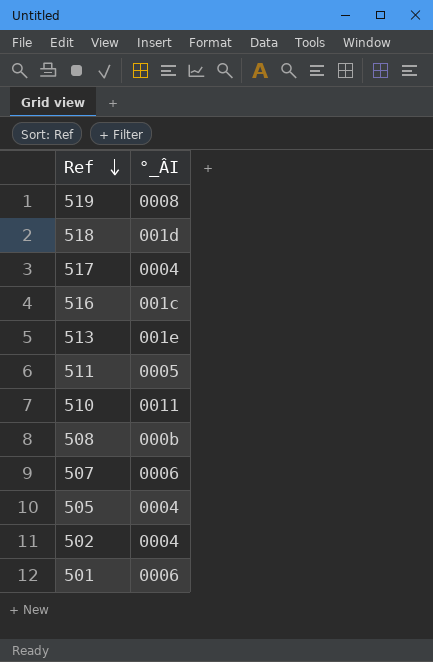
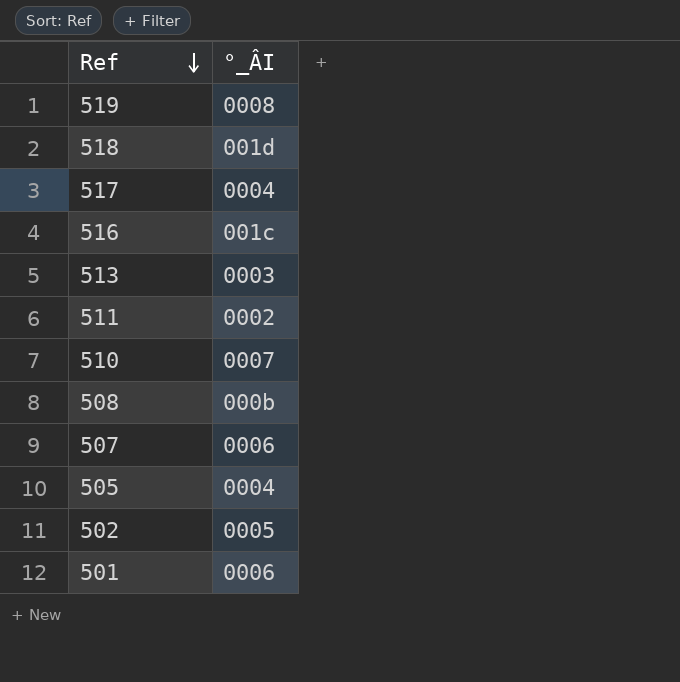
513 | °_ÂI: 001e -> 0003
511 | °_ÂI: 0005 -> 0002
510 | °_ÂI: 0011 -> 0007
502 | °_ÂI: 0004 -> 0005

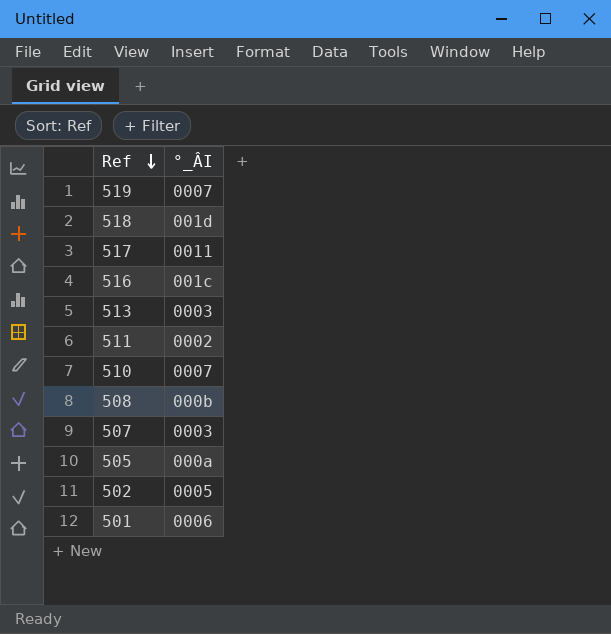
519 | °_ÂI: 0008 -> 0007
517 | °_ÂI: 0004 -> 0011
507 | °_ÂI: 0006 -> 0003
505 | °_ÂI: 0004 -> 000a

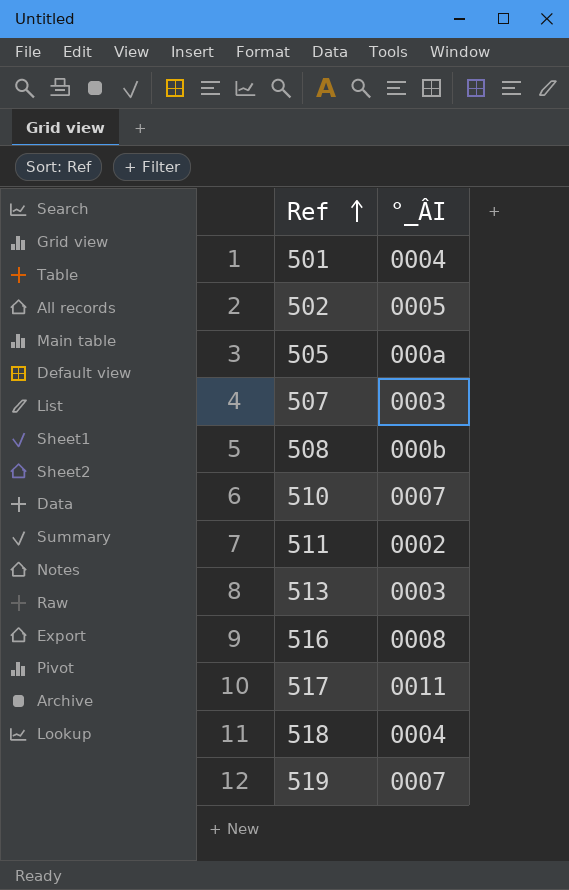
row order: Ref descending -> Ref ascending
501 | °_ÂI: 0006 -> 0004
516 | °_ÂI: 001c -> 0008
518 | °_ÂI: 001d -> 0004

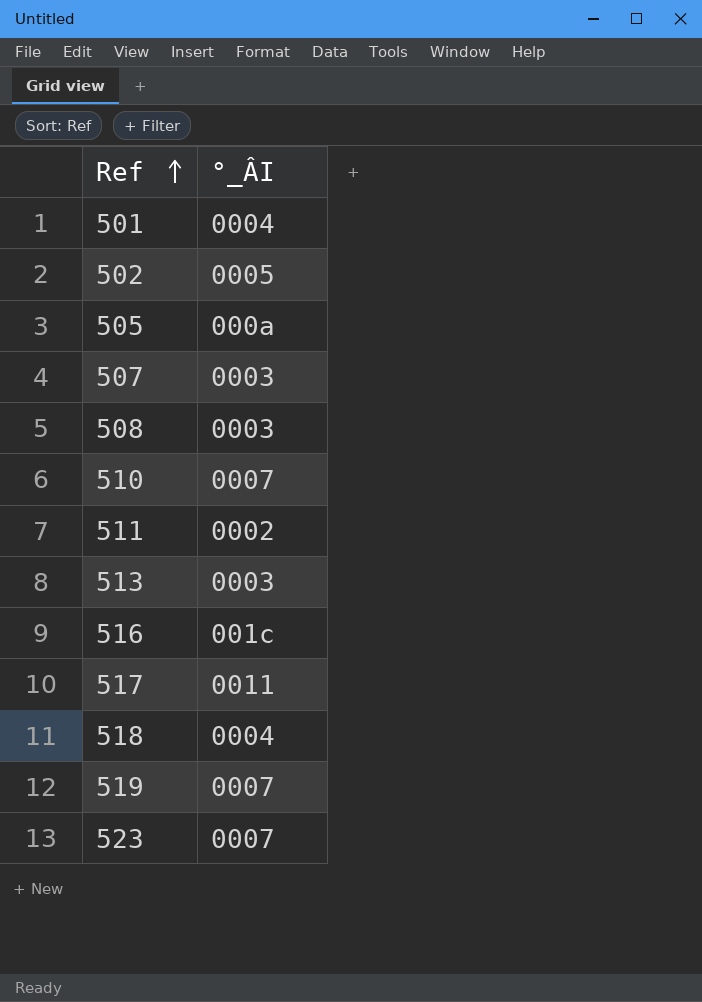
508 | °_ÂI: 000b -> 0003
516 | °_ÂI: 0008 -> 001c
row 523: none -> 0007

